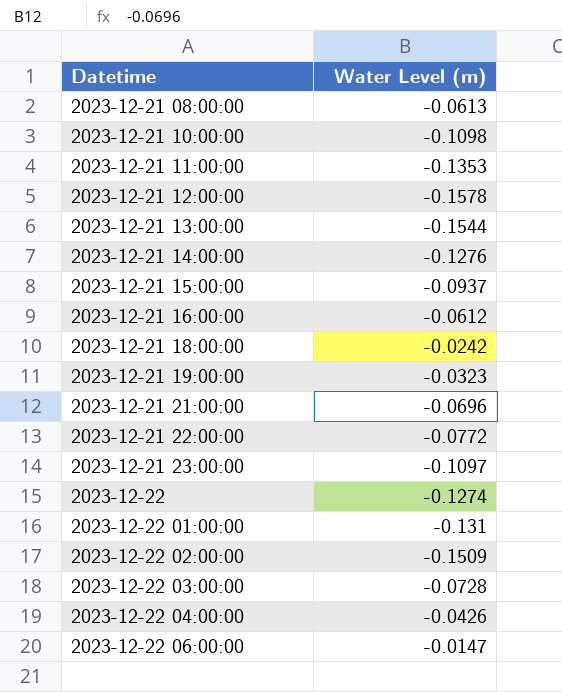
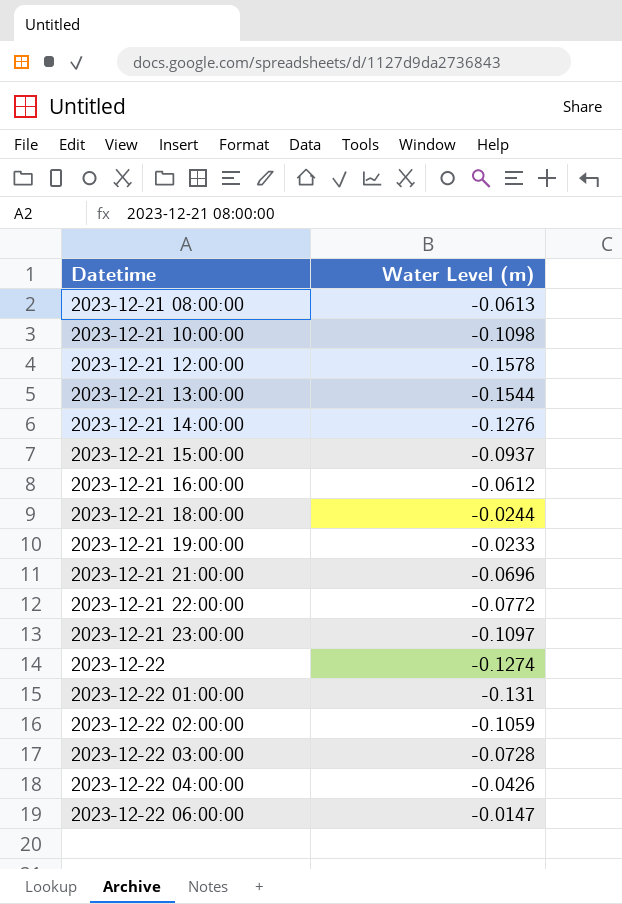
row 2023-12-21 11:00:00: -0.1353 -> none
2023-12-21 18:00:00 | Water Level (m): -0.0242 -> -0.0244
2023-12-21 19:00:00 | Water Level (m): -0.0323 -> -0.0233
2023-12-22 02:00:00 | Water Level (m): -0.1509 -> -0.1059

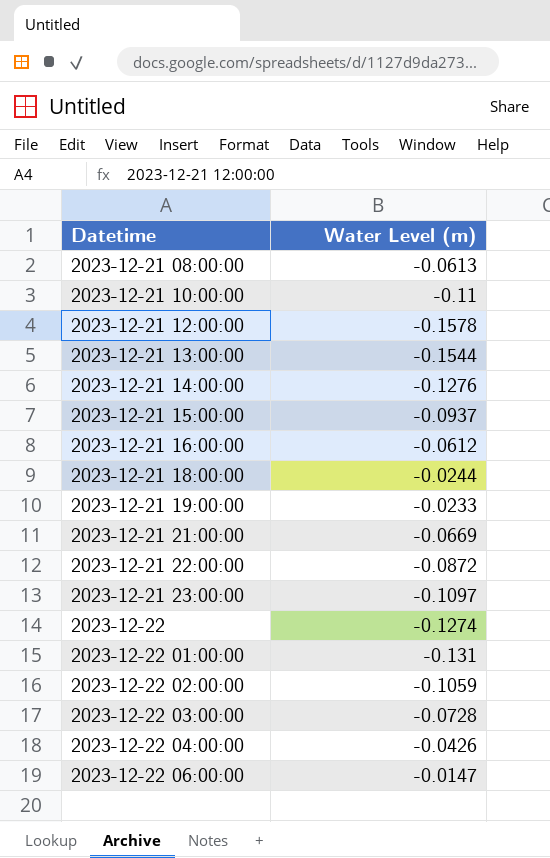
2023-12-21 10:00:00 | Water Level (m): -0.1098 -> -0.11
2023-12-21 21:00:00 | Water Level (m): -0.0696 -> -0.0669
2023-12-21 22:00:00 | Water Level (m): -0.0772 -> -0.0872

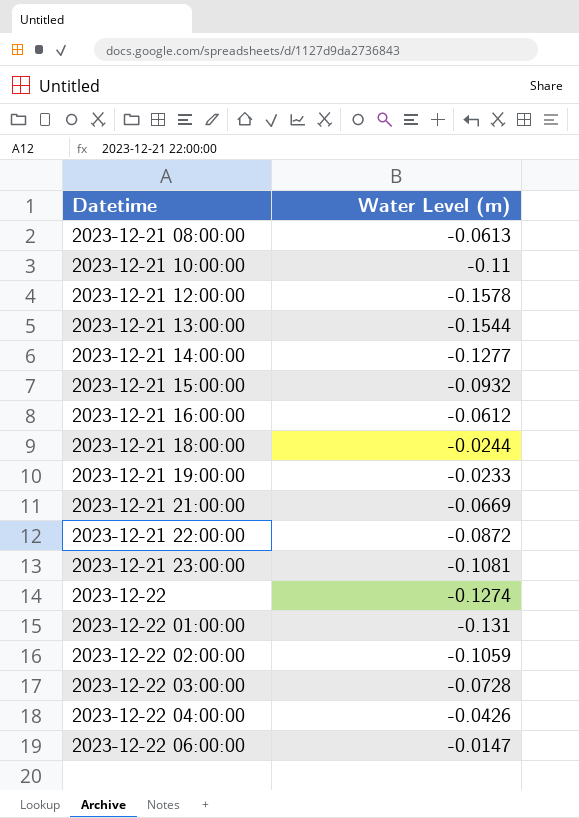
2023-12-21 14:00:00 | Water Level (m): -0.1276 -> -0.1277
2023-12-21 15:00:00 | Water Level (m): -0.0937 -> -0.0932
2023-12-21 23:00:00 | Water Level (m): -0.1097 -> -0.1081

